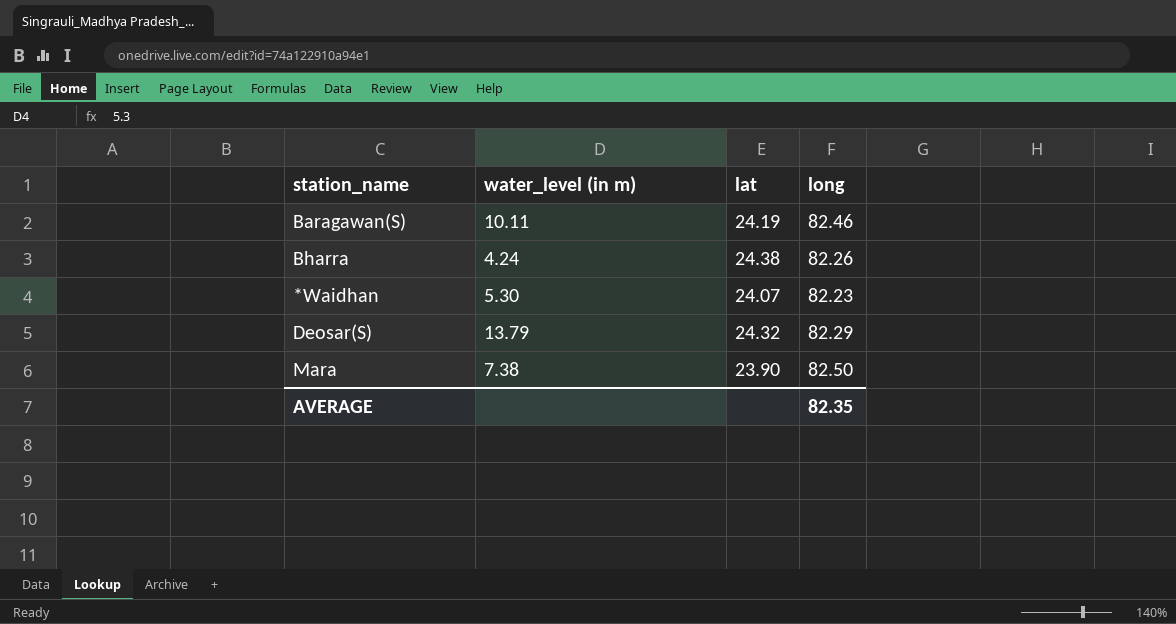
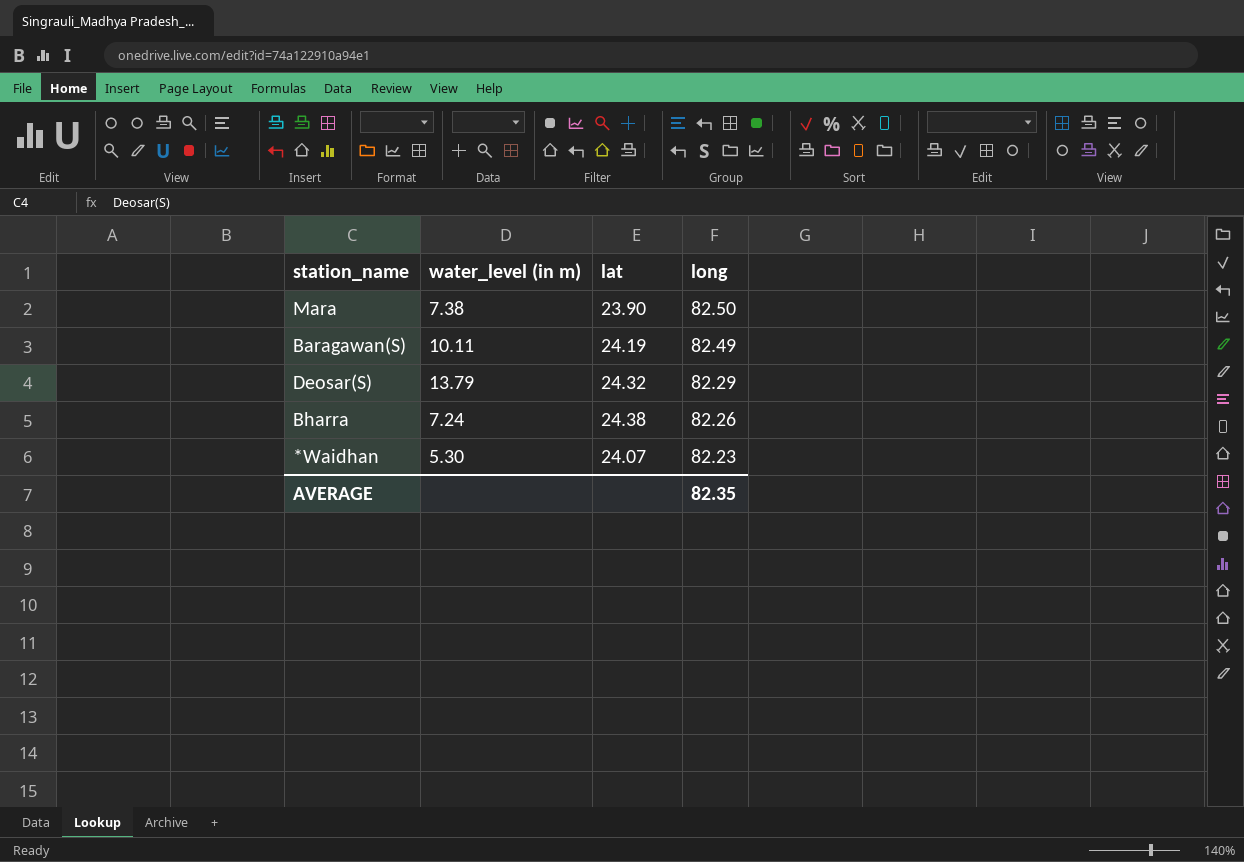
row order: none -> long descending
Baragawan(S) | long: 82.46 -> 82.49
Bharra | water_level (in m): 4.24 -> 7.24

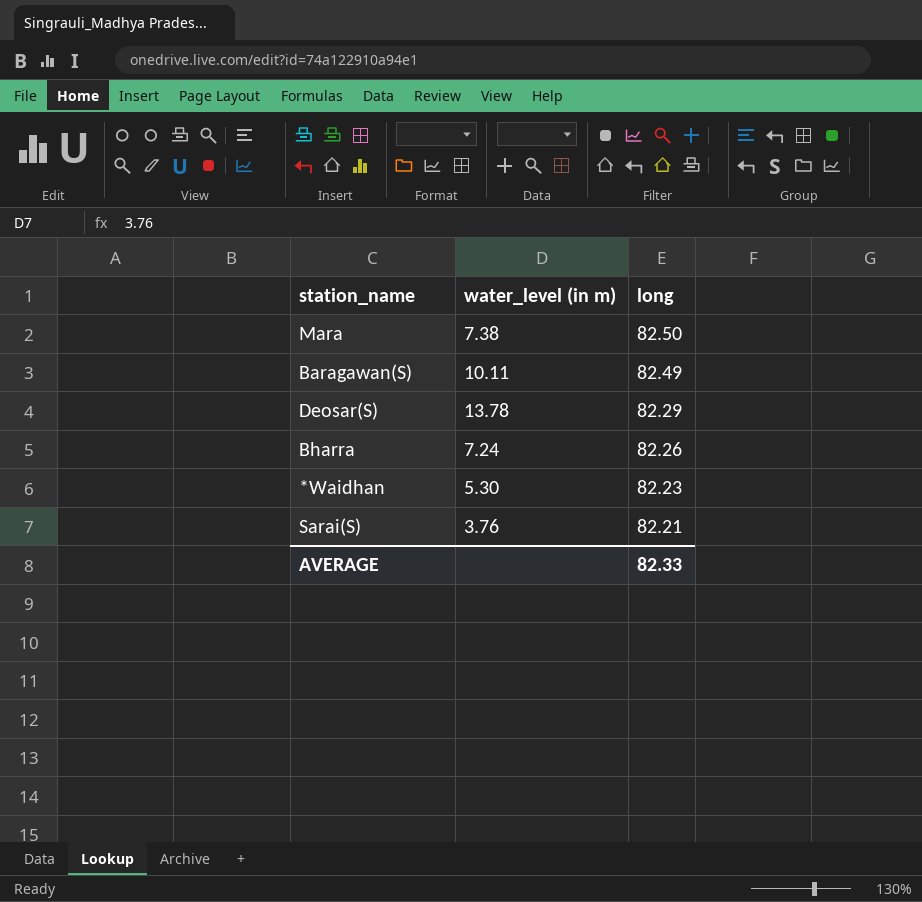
column lat | position: 3 -> none
Deosar(S) | water_level (in m): 13.79 -> 13.78
row Sarai(S): none -> 3.76 | 82.21
AVERAGE | long: 82.35 -> 82.33

